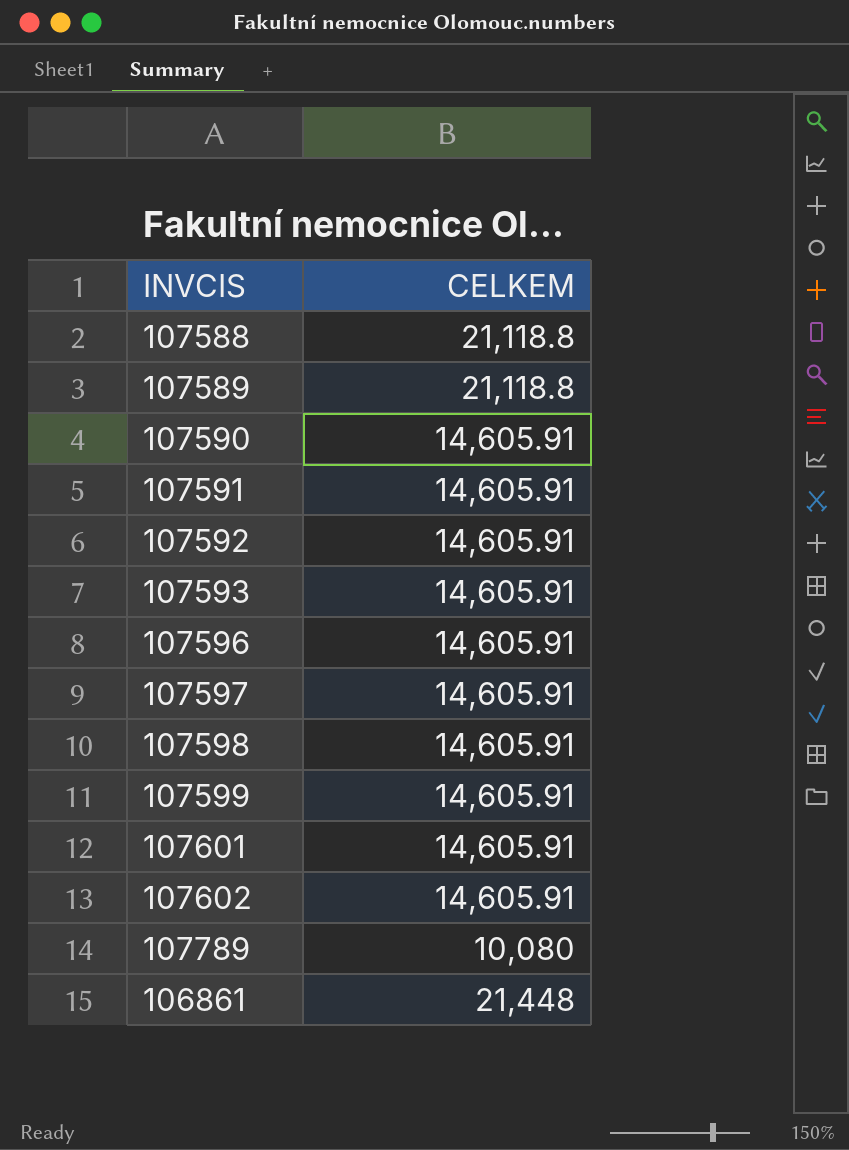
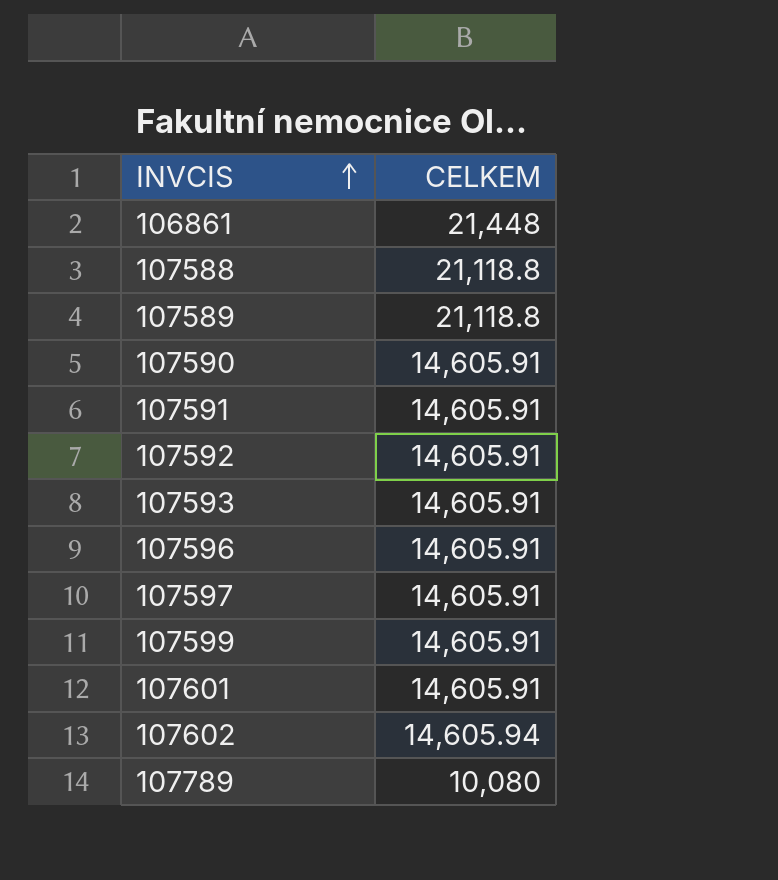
row order: none -> INVCIS ascending
row 107598: 14,605.91 -> none
107602 | CELKEM: 14,605.91 -> 14,605.94

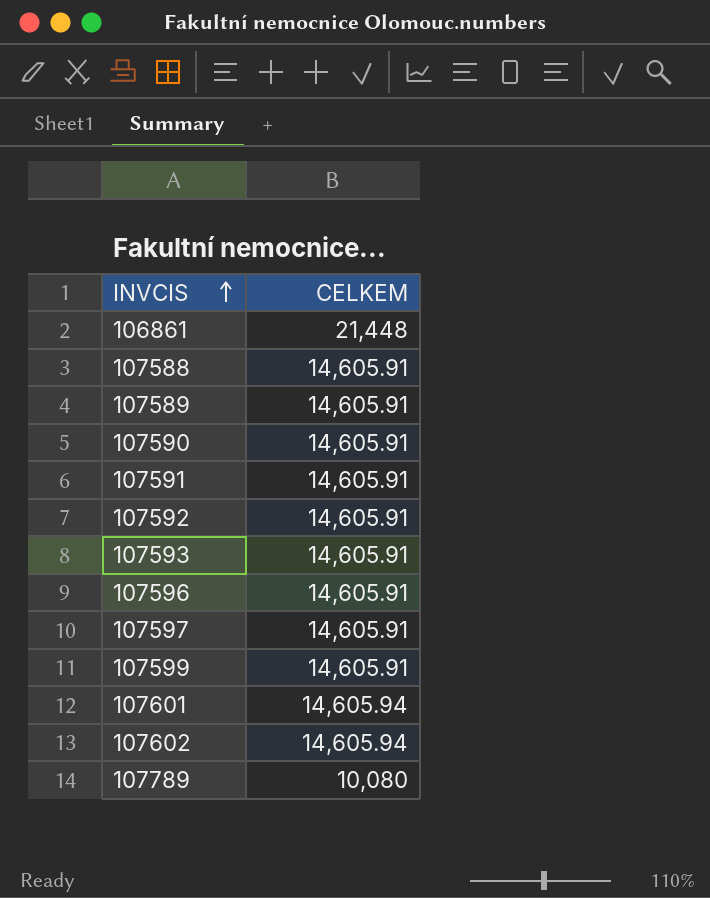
107588 | CELKEM: 21,118.8 -> 14,605.91
107589 | CELKEM: 21,118.8 -> 14,605.91
107601 | CELKEM: 14,605.91 -> 14,605.94

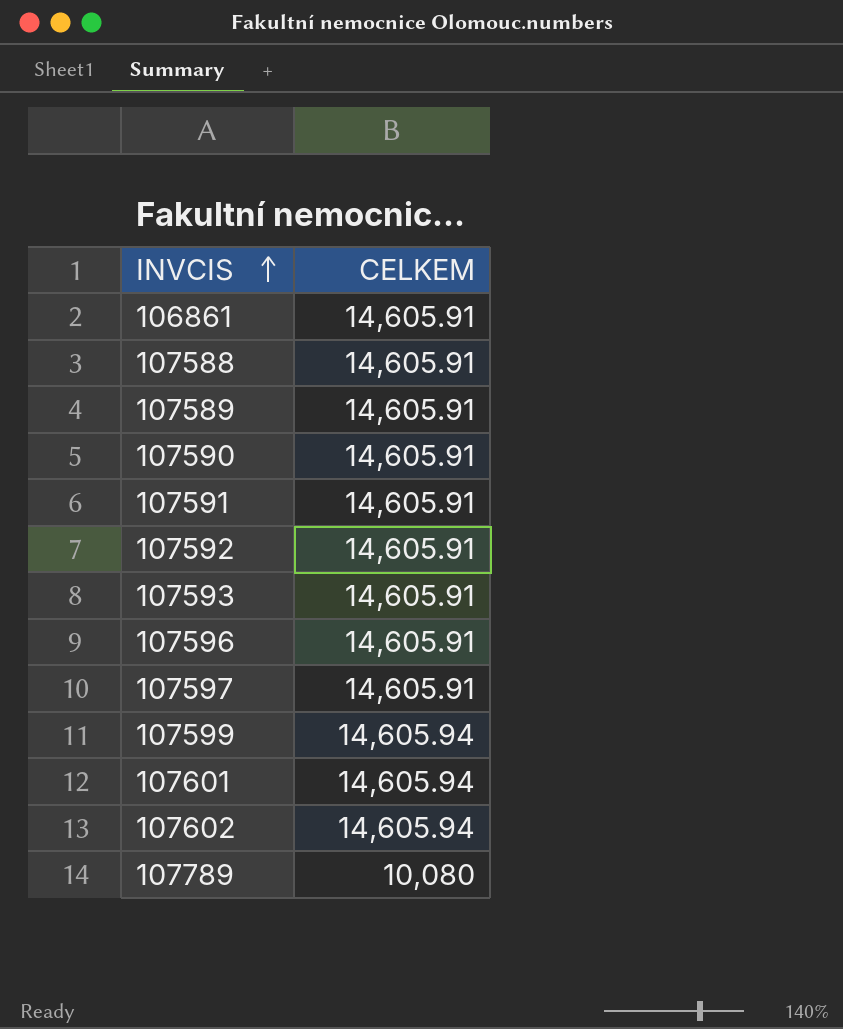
106861 | CELKEM: 21,448 -> 14,605.91
107599 | CELKEM: 14,605.91 -> 14,605.94

